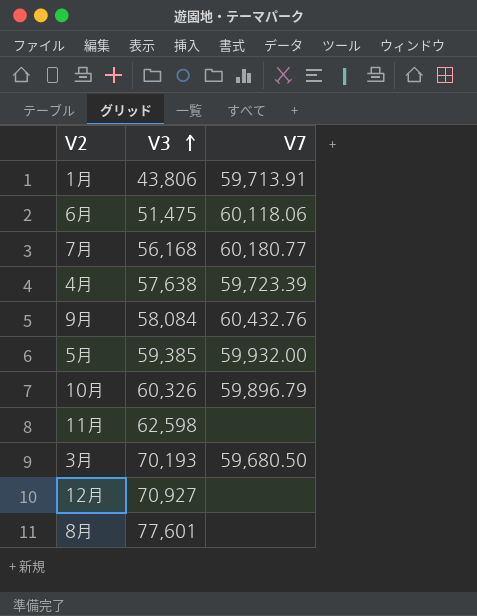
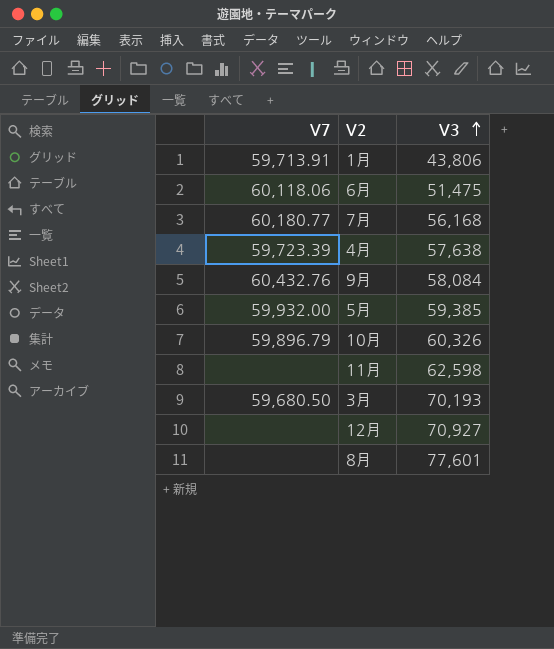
column V7 | position: 3 -> 1

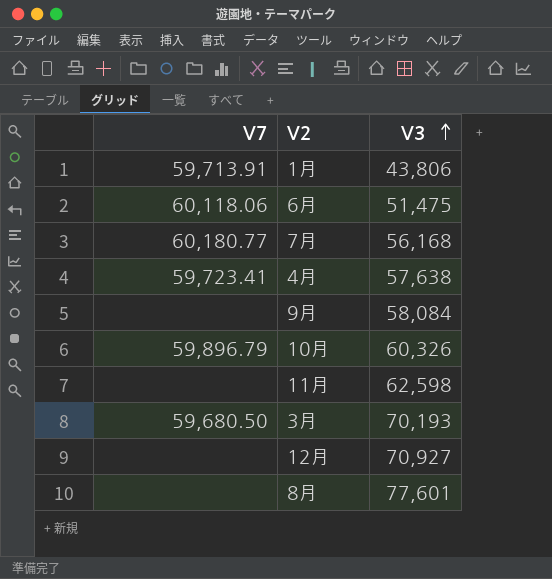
row 5月: 59,932.00 | 59,385 -> none
4月 | V7: 59,723.39 -> 59,723.41
9月 | V7: 60,432.76 -> none

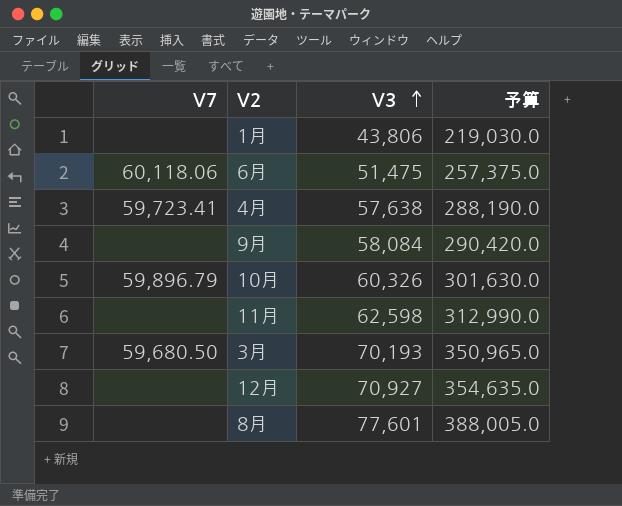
column 予算 | formula: none -> [V3] * 5
row 7月: 60,180.77 | 56,168 -> none
1月 | V7: 59,713.91 -> none

